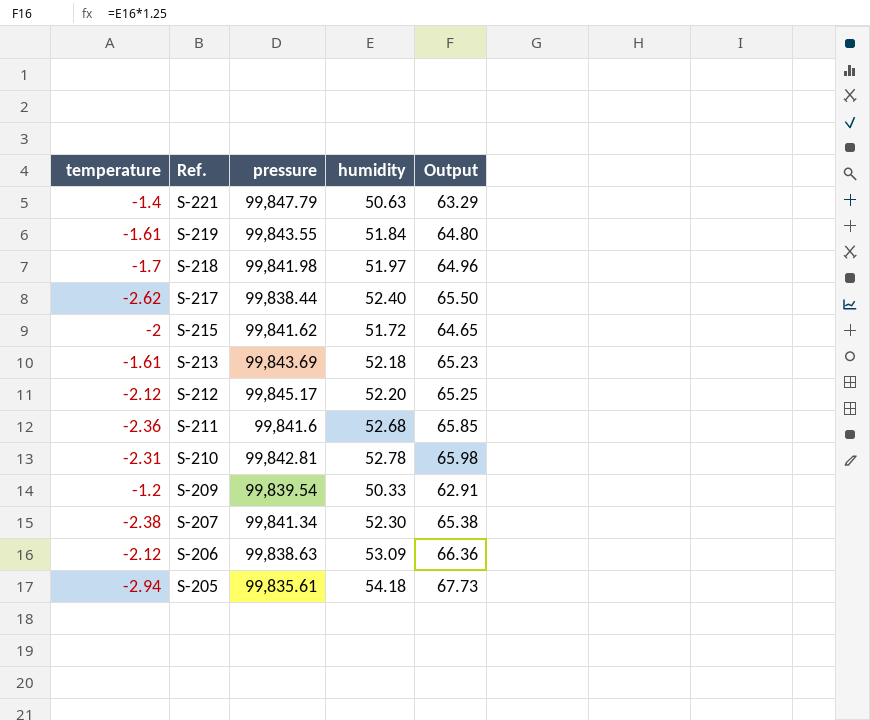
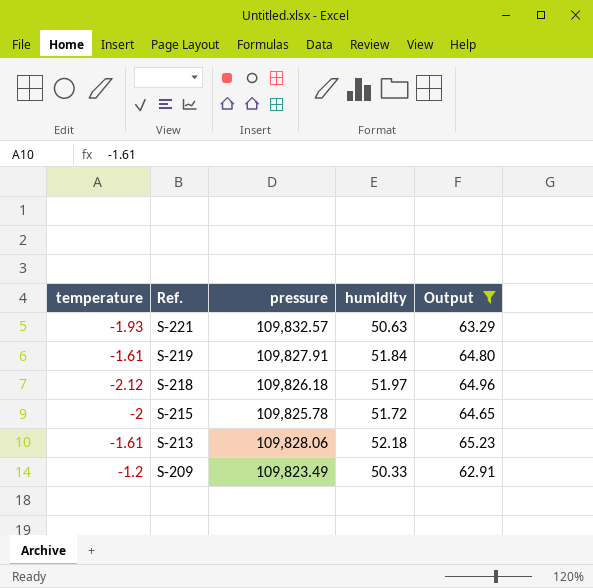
filter: none -> Output <= 65.23
S-221 | temperature: -1.4 -> -1.93
S-221 | pressure: 99,847.79 -> 109,832.57
S-219 | pressure: 99,843.55 -> 109,827.91
S-218 | temperature: -1.7 -> -2.12
S-218 | pressure: 99,841.98 -> 109,826.18
S-215 | pressure: 99,841.62 -> 109,825.78
S-213 | pressure: 99,843.69 -> 109,828.06
S-209 | pressure: 99,839.54 -> 109,823.49

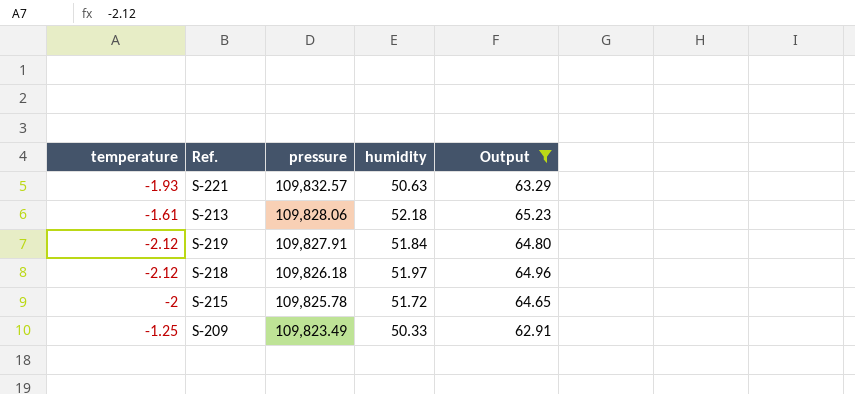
row order: Ref. descending -> pressure descending
S-219 | temperature: -1.61 -> -2.12
S-209 | temperature: -1.2 -> -1.25

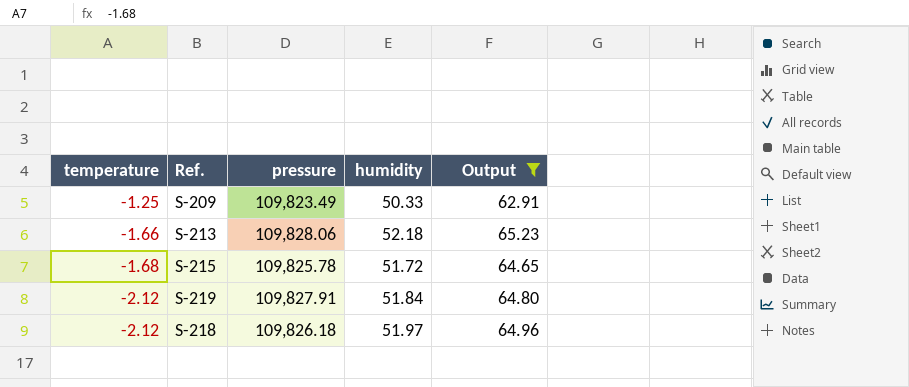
row order: pressure descending -> temperature descending
row S-221: -1.93 | 109,832.57 | 50.63 | 63.29 -> none
S-213 | temperature: -1.61 -> -1.66
S-215 | temperature: -2 -> -1.68

